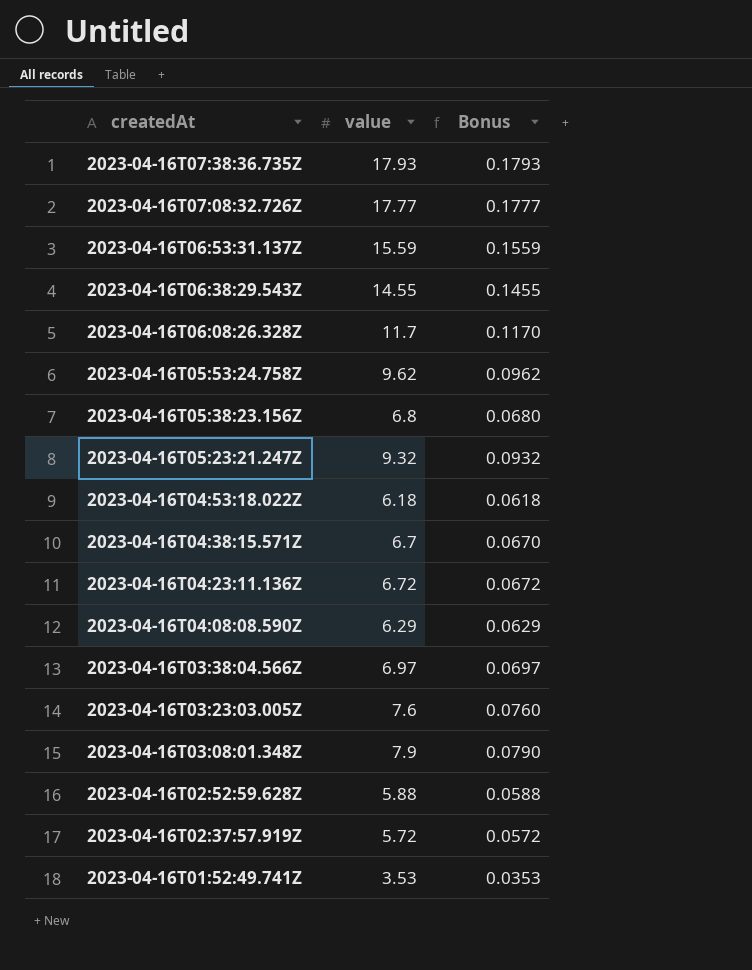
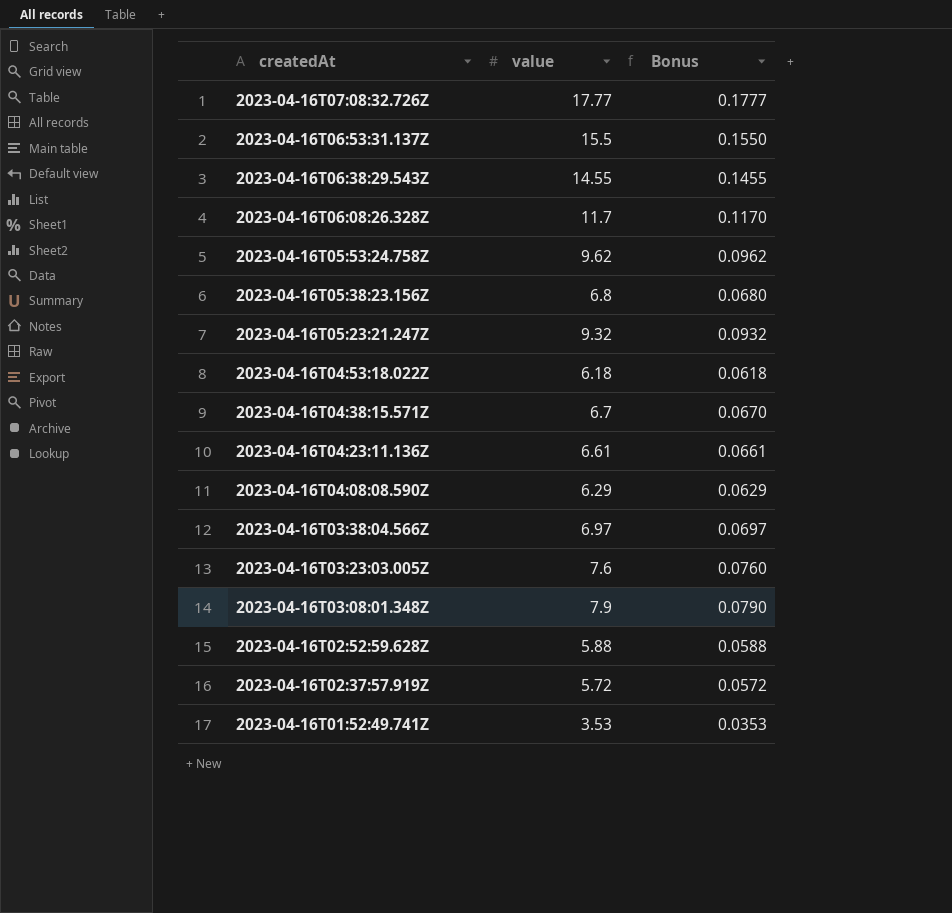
row 2023-04-16T07:38:36.735Z: 17.93 | 0.1793 -> none
2023-04-16T06:53:31.137Z | value: 15.59 -> 15.5
2023-04-16T06:53:31.137Z | Bonus: 0.1559 -> 0.1550
2023-04-16T04:23:11.136Z | value: 6.72 -> 6.61
2023-04-16T04:23:11.136Z | Bonus: 0.0672 -> 0.0661

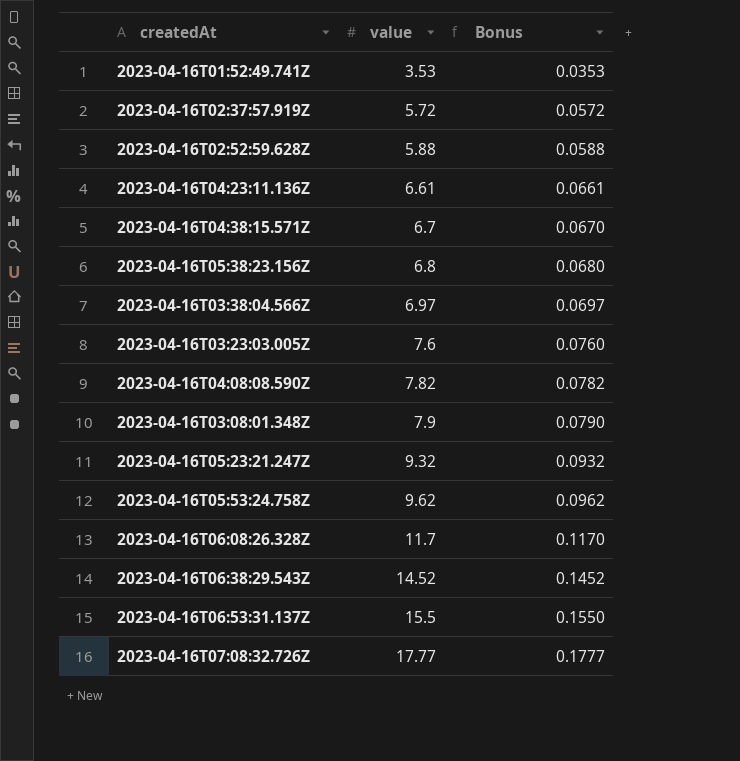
row order: createdAt descending -> value ascending
row 2023-04-16T04:53:18.022Z: 6.18 | 0.0618 -> none
2023-04-16T04:08:08.590Z | value: 6.29 -> 7.82
2023-04-16T04:08:08.590Z | Bonus: 0.0629 -> 0.0782
2023-04-16T06:38:29.543Z | value: 14.55 -> 14.52
2023-04-16T06:38:29.543Z | Bonus: 0.1455 -> 0.1452

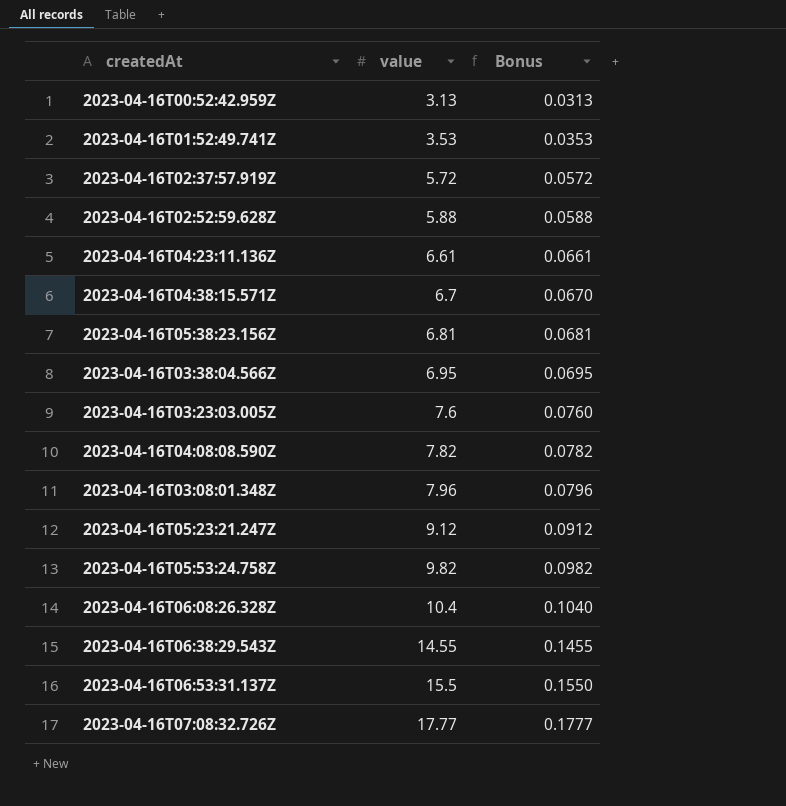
row 2023-04-16T00:52:42.959Z: none -> 3.13 | 0.0313
2023-04-16T05:38:23.156Z | value: 6.8 -> 6.81
2023-04-16T05:38:23.156Z | Bonus: 0.0680 -> 0.0681
2023-04-16T03:38:04.566Z | value: 6.97 -> 6.95
2023-04-16T03:38:04.566Z | Bonus: 0.0697 -> 0.0695
2023-04-16T03:08:01.348Z | value: 7.9 -> 7.96
2023-04-16T03:08:01.348Z | Bonus: 0.0790 -> 0.0796
2023-04-16T05:23:21.247Z | value: 9.32 -> 9.12
2023-04-16T05:23:21.247Z | Bonus: 0.0932 -> 0.0912
2023-04-16T05:53:24.758Z | value: 9.62 -> 9.82
2023-04-16T05:53:24.758Z | Bonus: 0.0962 -> 0.0982
2023-04-16T06:08:26.328Z | value: 11.7 -> 10.4
2023-04-16T06:08:26.328Z | Bonus: 0.1170 -> 0.1040
2023-04-16T06:38:29.543Z | value: 14.52 -> 14.55
2023-04-16T06:38:29.543Z | Bonus: 0.1452 -> 0.1455

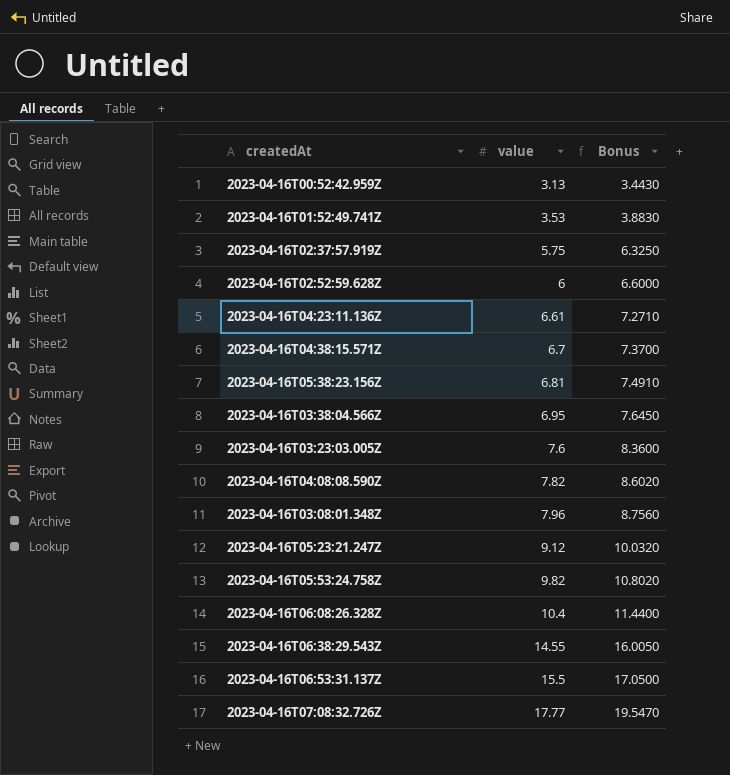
column Bonus | formula: [value] * 0.01 -> [value] * 1.1
2023-04-16T02:37:57.919Z | value: 5.72 -> 5.75
2023-04-16T02:52:59.628Z | value: 5.88 -> 6

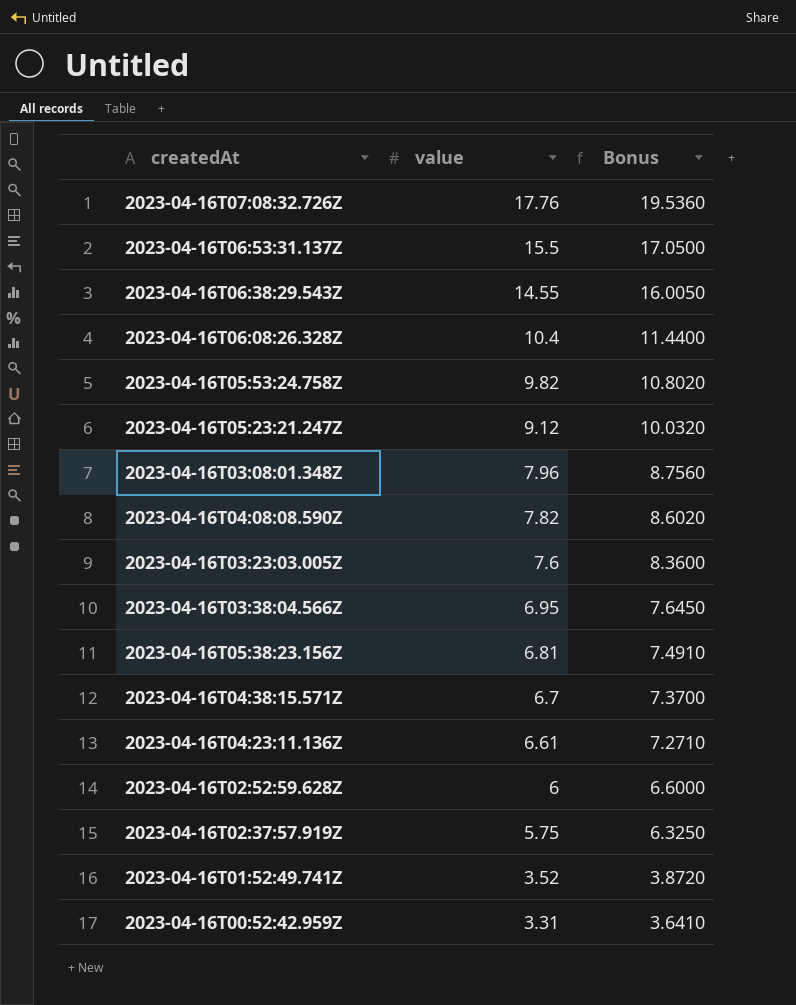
row order: value ascending -> value descending
2023-04-16T07:08:32.726Z | value: 17.77 -> 17.76
2023-04-16T07:08:32.726Z | Bonus: 19.5470 -> 19.5360
2023-04-16T01:52:49.741Z | value: 3.53 -> 3.52
2023-04-16T01:52:49.741Z | Bonus: 3.8830 -> 3.8720
2023-04-16T00:52:42.959Z | value: 3.13 -> 3.31
2023-04-16T00:52:42.959Z | Bonus: 3.4430 -> 3.6410

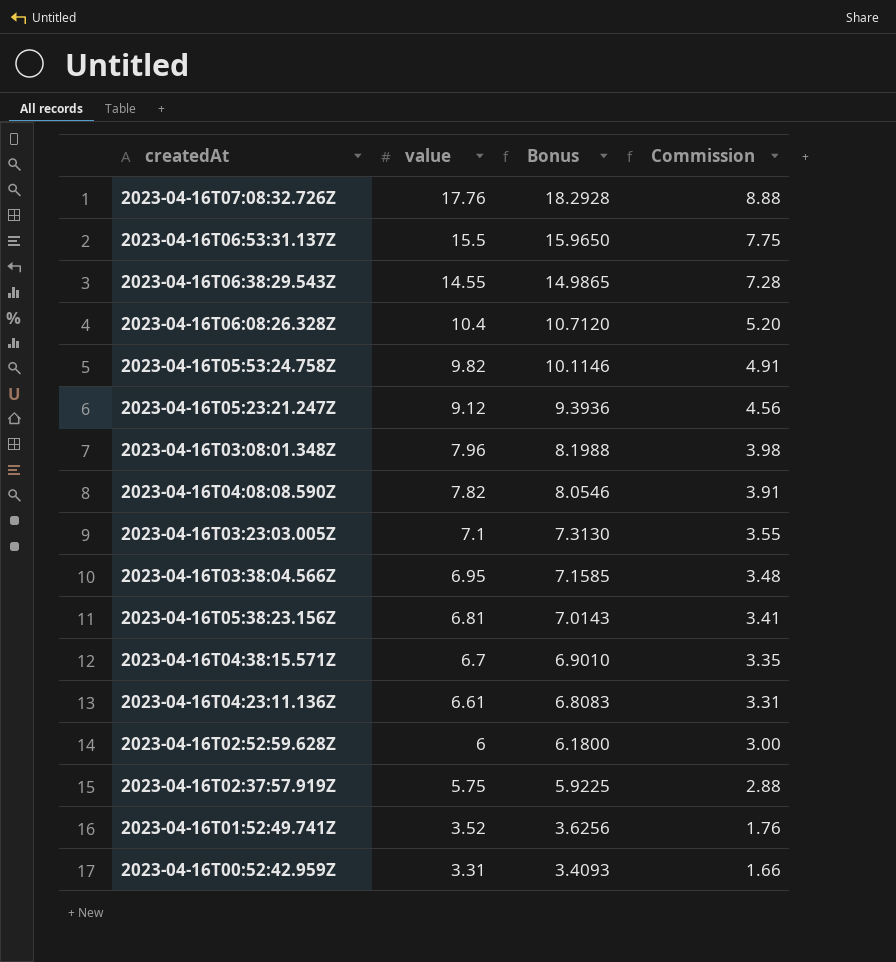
column Bonus | formula: [value] * 1.1 -> [value] * 1.03
column Commission | formula: none -> [value] * 0.5
2023-04-16T03:23:03.005Z | value: 7.6 -> 7.1

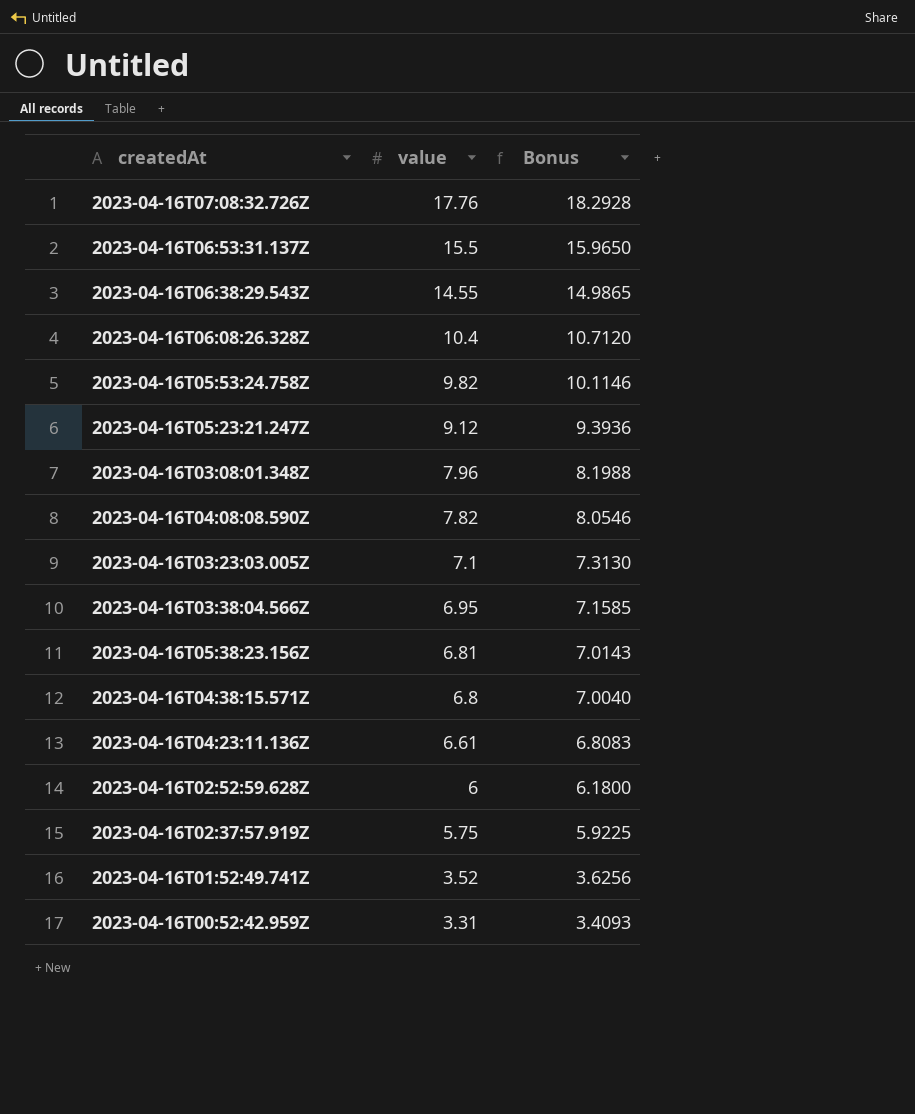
column Commission | formula: [value] * 0.5 -> none
2023-04-16T04:38:15.571Z | value: 6.7 -> 6.8
2023-04-16T04:38:15.571Z | Bonus: 6.9010 -> 7.0040

